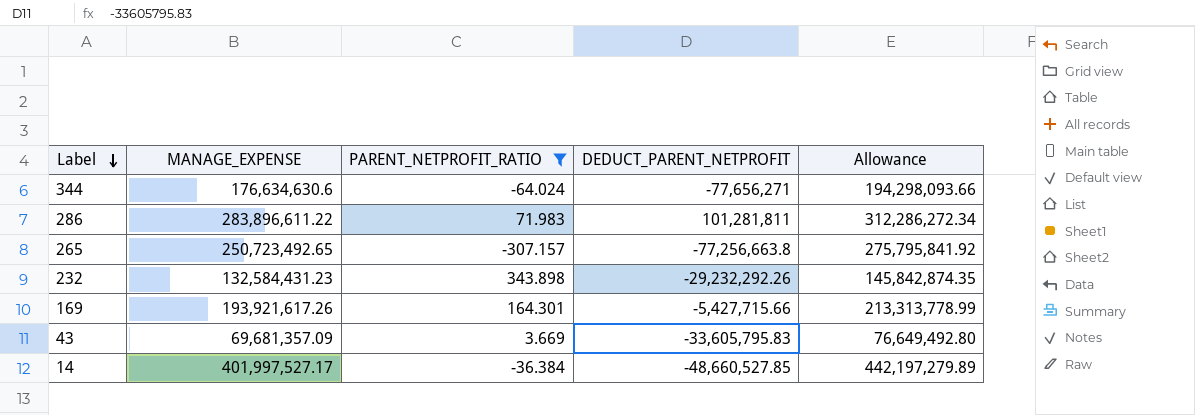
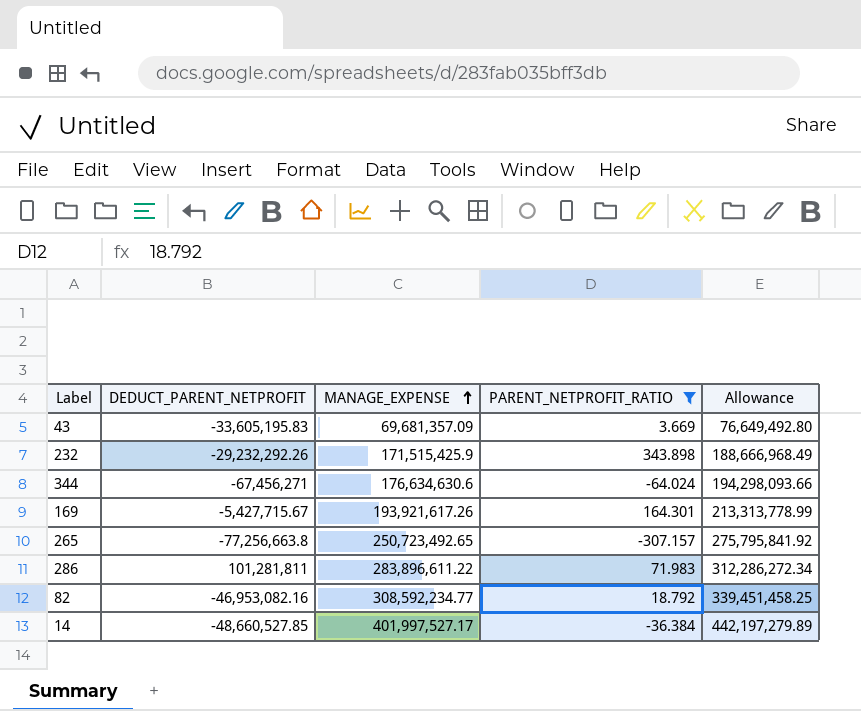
row order: Label descending -> MANAGE_EXPENSE ascending
column DEDUCT_PARENT_NETPROFIT | position: 4 -> 2
43 | DEDUCT_PARENT_NETPROFIT: -33,605,795.83 -> -33,605,195.83
232 | MANAGE_EXPENSE: 132,584,431.23 -> 171,515,425.9
232 | Allowance: 145,842,874.35 -> 188,666,968.49
344 | DEDUCT_PARENT_NETPROFIT: -77,656,271 -> -67,456,271
169 | DEDUCT_PARENT_NETPROFIT: -5,427,715.66 -> -5,427,715.67
row 82: none -> -46,953,082.16 | 308,592,234.77 | 18.792 | 339,451,458.25

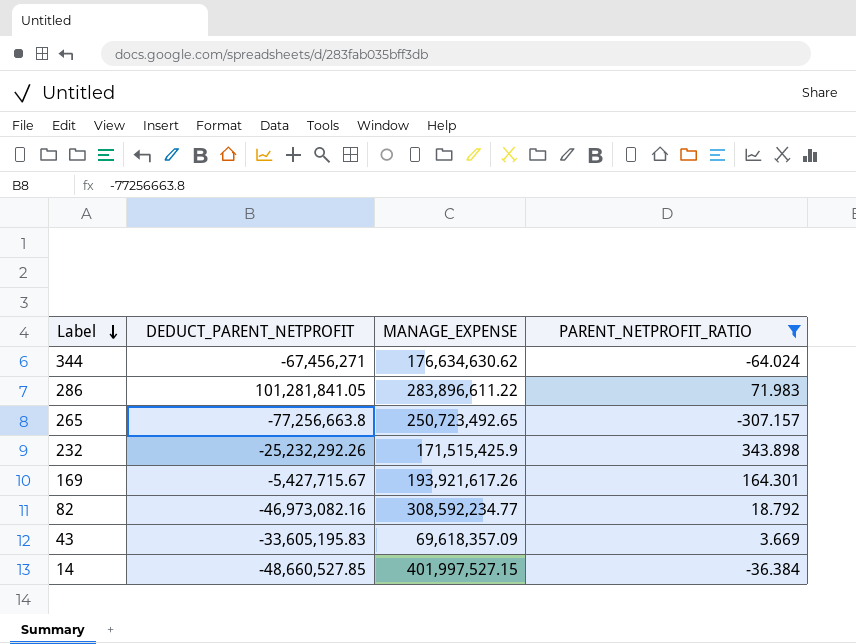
row order: MANAGE_EXPENSE ascending -> Label descending
column Allowance | formula: [MANAGE_EXPENSE] * 1.1 -> none
344 | MANAGE_EXPENSE: 176,634,630.6 -> 176,634,630.62
286 | DEDUCT_PARENT_NETPROFIT: 101,281,811 -> 101,281,841.05
232 | DEDUCT_PARENT_NETPROFIT: -29,232,292.26 -> -25,232,292.26
82 | DEDUCT_PARENT_NETPROFIT: -46,953,082.16 -> -46,973,082.16
43 | MANAGE_EXPENSE: 69,681,357.09 -> 69,618,357.09
14 | MANAGE_EXPENSE: 401,997,527.17 -> 401,997,527.15

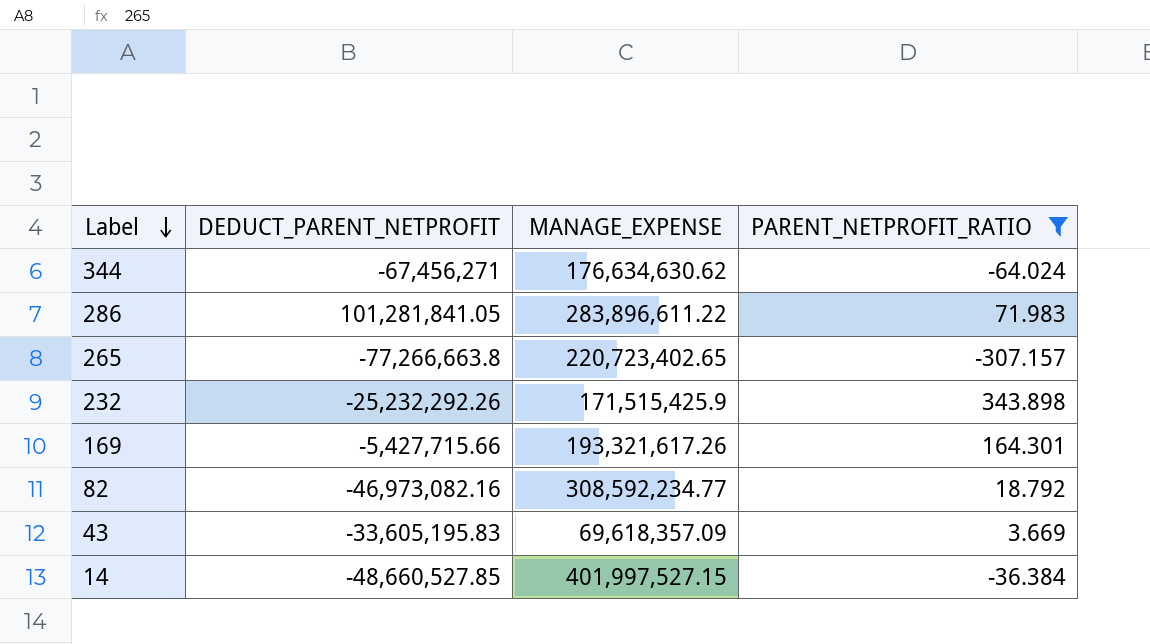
265 | DEDUCT_PARENT_NETPROFIT: -77,256,663.8 -> -77,266,663.8
265 | MANAGE_EXPENSE: 250,723,492.65 -> 220,723,402.65
169 | DEDUCT_PARENT_NETPROFIT: -5,427,715.67 -> -5,427,715.66
169 | MANAGE_EXPENSE: 193,921,617.26 -> 193,321,617.26

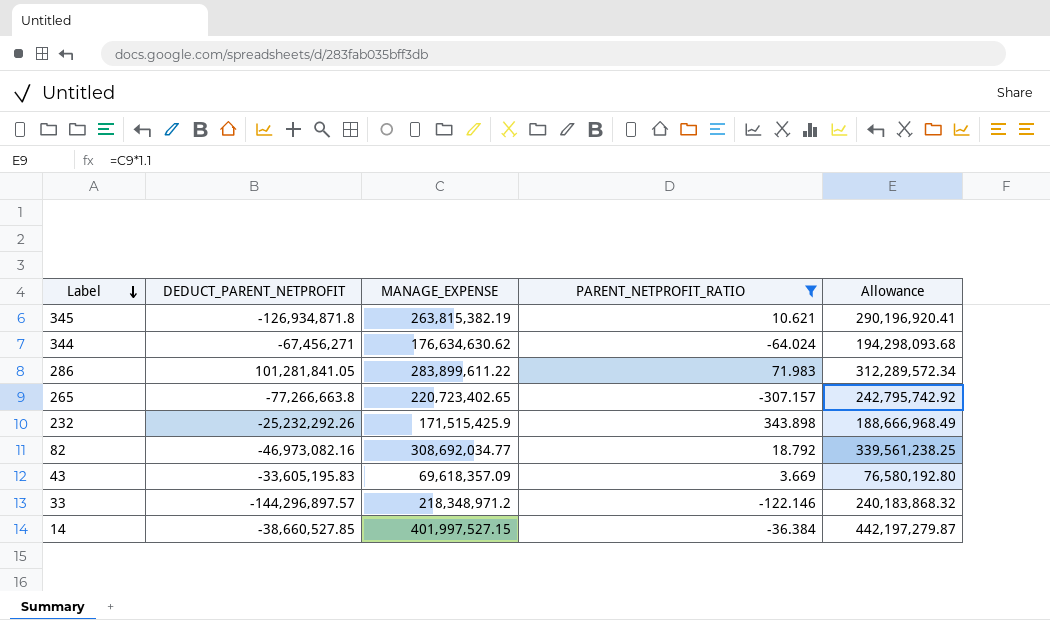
column Allowance | formula: none -> [MANAGE_EXPENSE] * 1.1
row 169: -5,427,715.66 | 193,321,617.26 | 164.301 -> none
row 345: none -> -126,934,871.8 | 263,815,382.19 | 10.621 | 290,196,920.41
286 | MANAGE_EXPENSE: 283,896,611.22 -> 283,899,611.22
82 | MANAGE_EXPENSE: 308,592,234.77 -> 308,692,034.77
row 33: none -> -144,296,897.57 | 218,348,971.2 | -122.146 | 240,183,868.32
14 | DEDUCT_PARENT_NETPROFIT: -48,660,527.85 -> -38,660,527.85

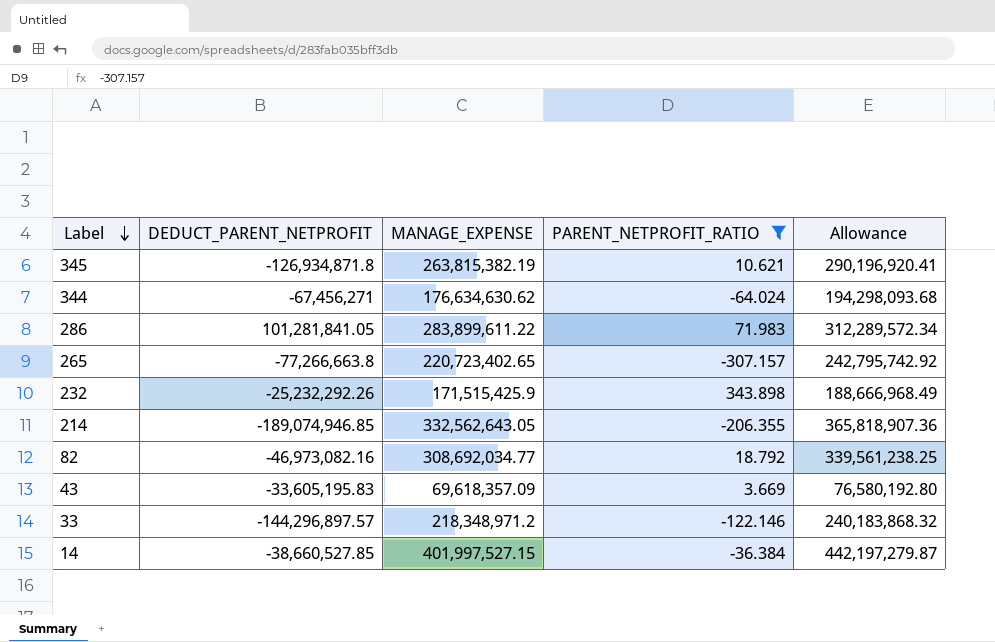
row 214: none -> -189,074,946.85 | 332,562,643.05 | -206.355 | 365,818,907.36

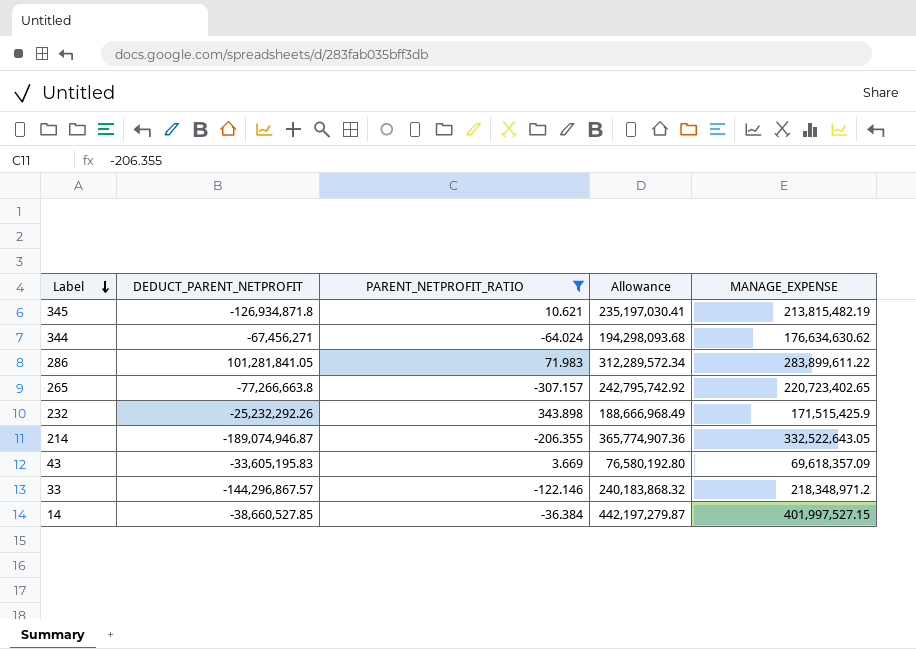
column MANAGE_EXPENSE | position: 3 -> 5
row 82: -46,973,082.16 | 308,692,034.77 | 18.792 | 339,561,238.25 -> none
345 | Allowance: 290,196,920.41 -> 235,197,030.41
345 | MANAGE_EXPENSE: 263,815,382.19 -> 213,815,482.19
214 | DEDUCT_PARENT_NETPROFIT: -189,074,946.85 -> -189,074,946.87
214 | Allowance: 365,818,907.36 -> 365,774,907.36
214 | MANAGE_EXPENSE: 332,562,643.05 -> 332,522,643.05
33 | DEDUCT_PARENT_NETPROFIT: -144,296,897.57 -> -144,296,867.57

